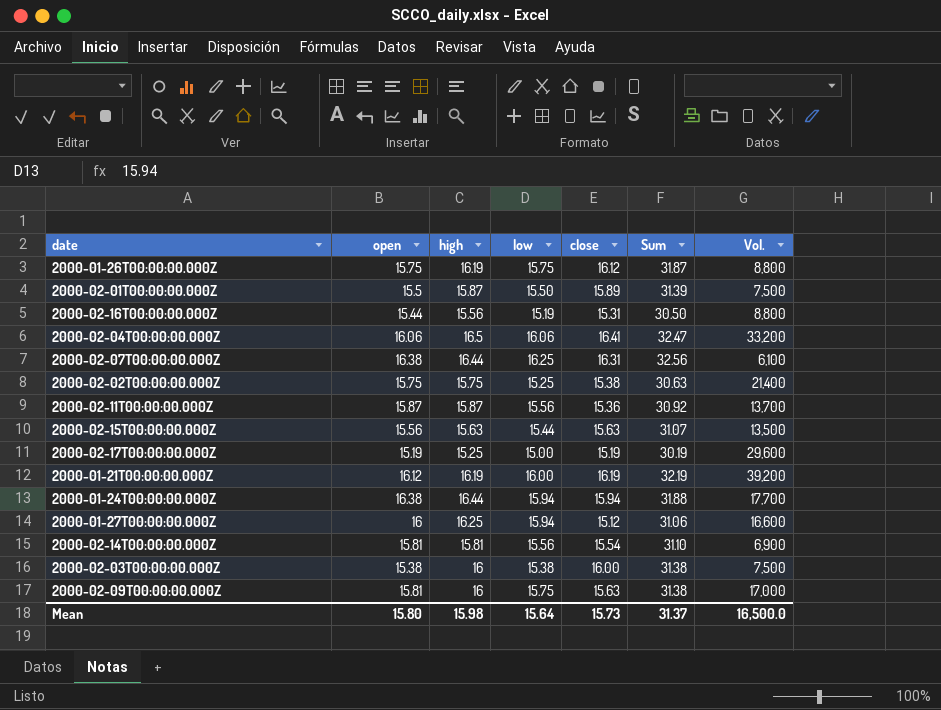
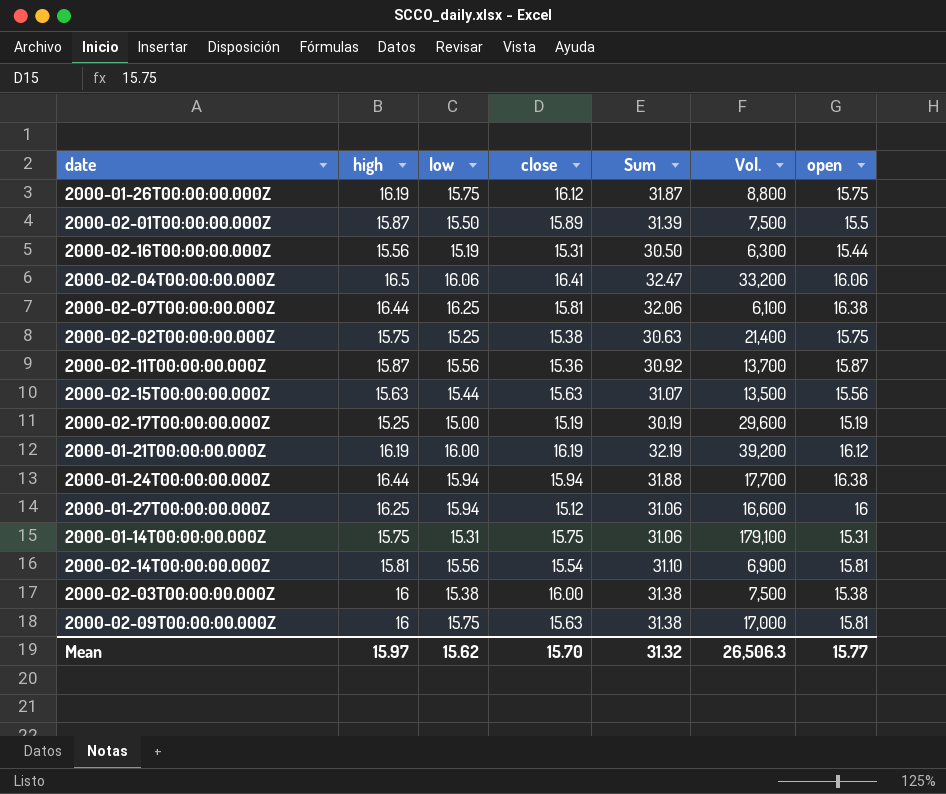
column open | position: 2 -> 7
2000-02-16T00:00:00.000Z | Vol.: 8,800 -> 6,300
2000-02-07T00:00:00.000Z | close: 16.31 -> 15.81
2000-02-07T00:00:00.000Z | Sum: 32.56 -> 32.06
row 2000-01-14T00:00:00.000Z: none -> 15.75 | 15.31 | 15.75 | 31.06 | 179,100 | 15.31
Mean | high: 15.98 -> 15.97
Mean | low: 15.64 -> 15.62
Mean | close: 15.73 -> 15.70
Mean | Sum: 31.37 -> 31.32
Mean | Vol.: 16,500.0 -> 26,506.3
Mean | open: 15.80 -> 15.77

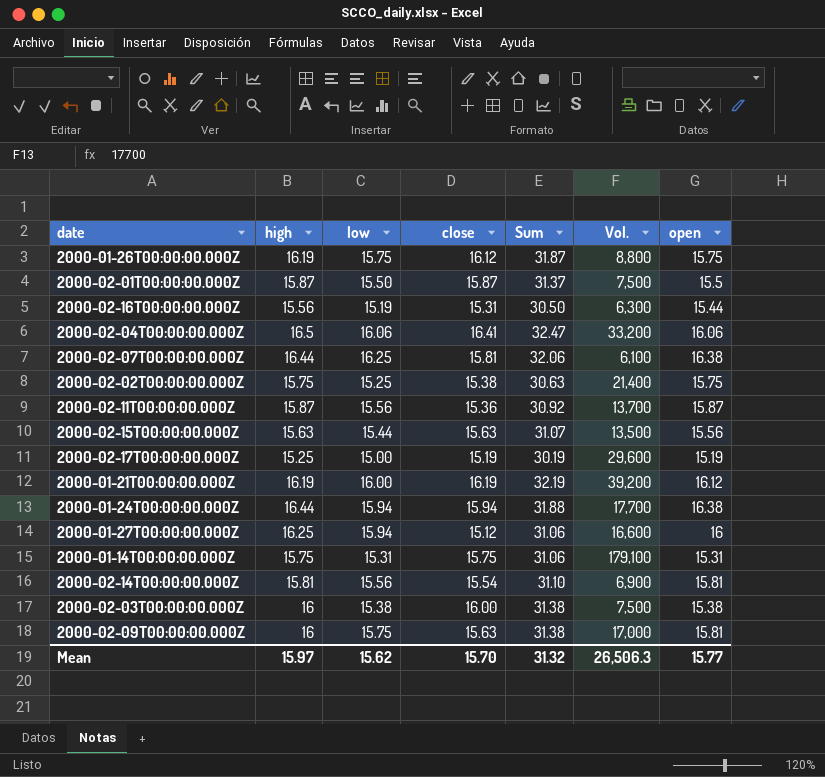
2000-02-01T00:00:00.000Z | close: 15.89 -> 15.87
2000-02-01T00:00:00.000Z | Sum: 31.39 -> 31.37

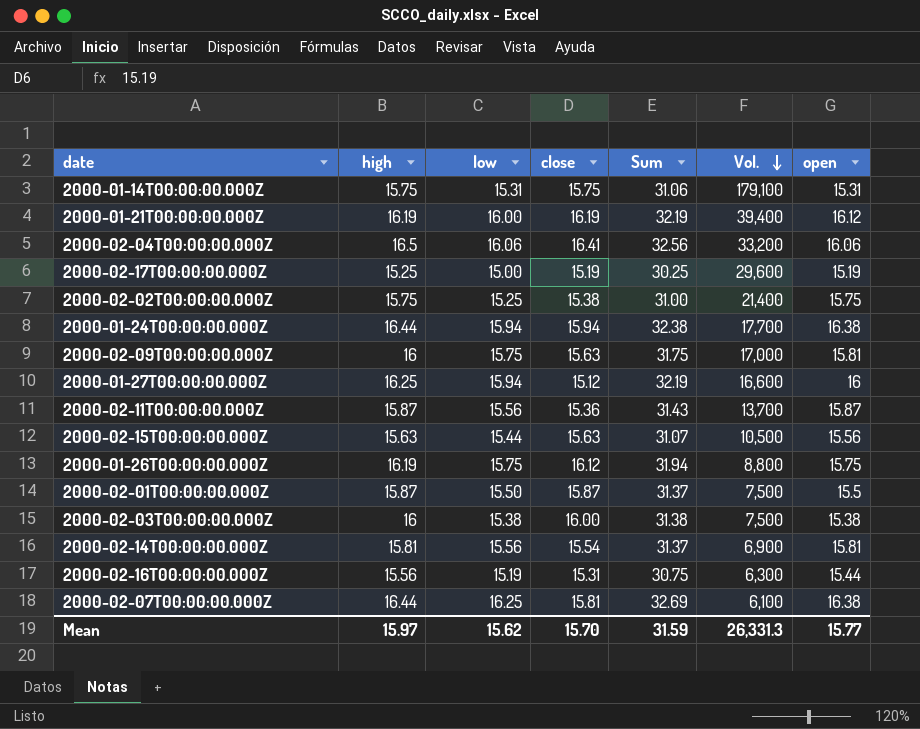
row order: none -> Vol. descending
column Sum | formula: [low] + [close] -> [high] + [low]
2000-01-21T00:00:00.000Z | Vol.: 39,200 -> 39,400
2000-02-15T00:00:00.000Z | Vol.: 13,500 -> 10,500
Mean | Sum: 31.32 -> 31.59
Mean | Vol.: 26,506.3 -> 26,331.3

